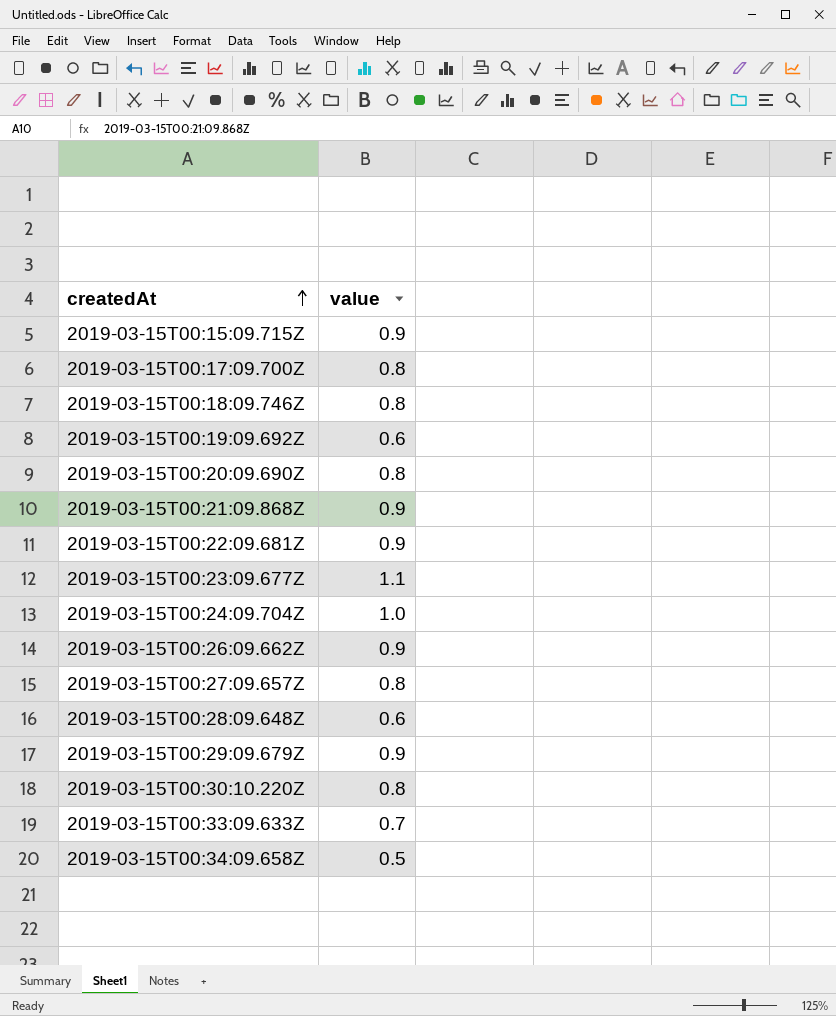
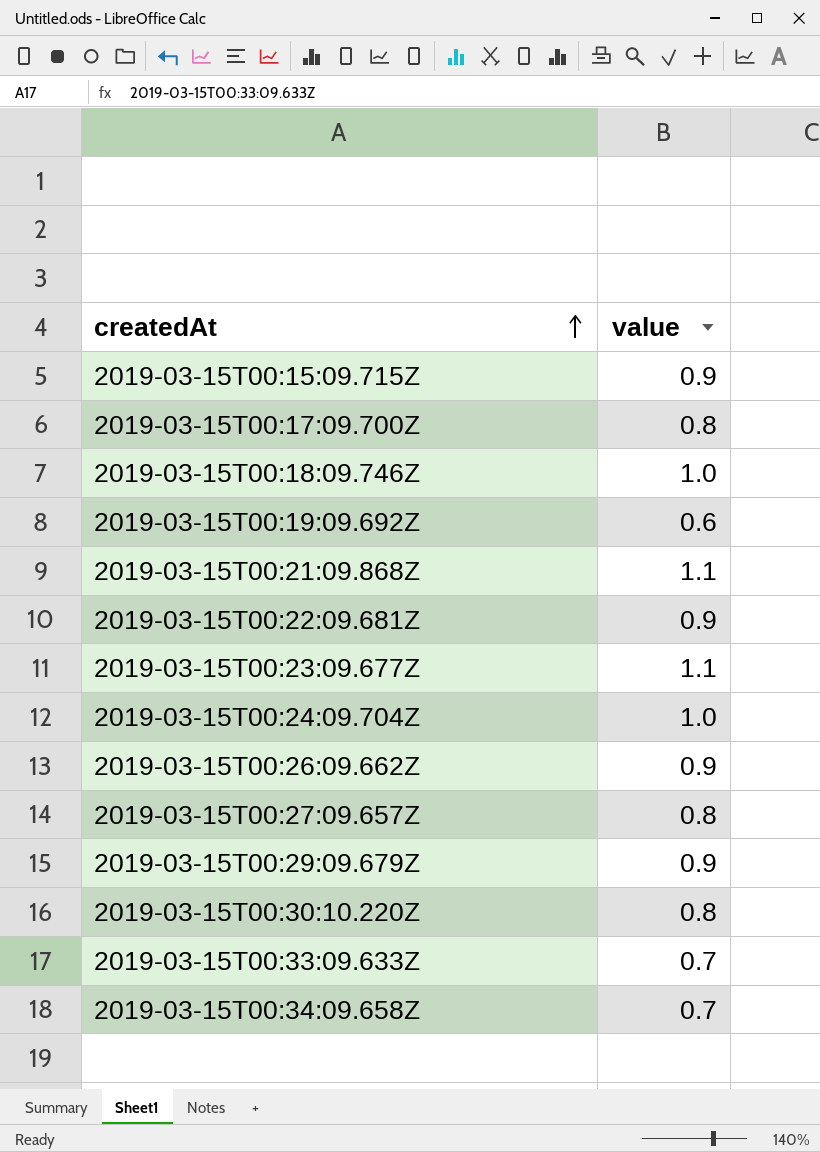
row 2019-03-15T00:20:09.690Z: 0.8 -> none
row 2019-03-15T00:28:09.648Z: 0.6 -> none
2019-03-15T00:18:09.746Z | value: 0.8 -> 1.0
2019-03-15T00:21:09.868Z | value: 0.9 -> 1.1
2019-03-15T00:34:09.658Z | value: 0.5 -> 0.7

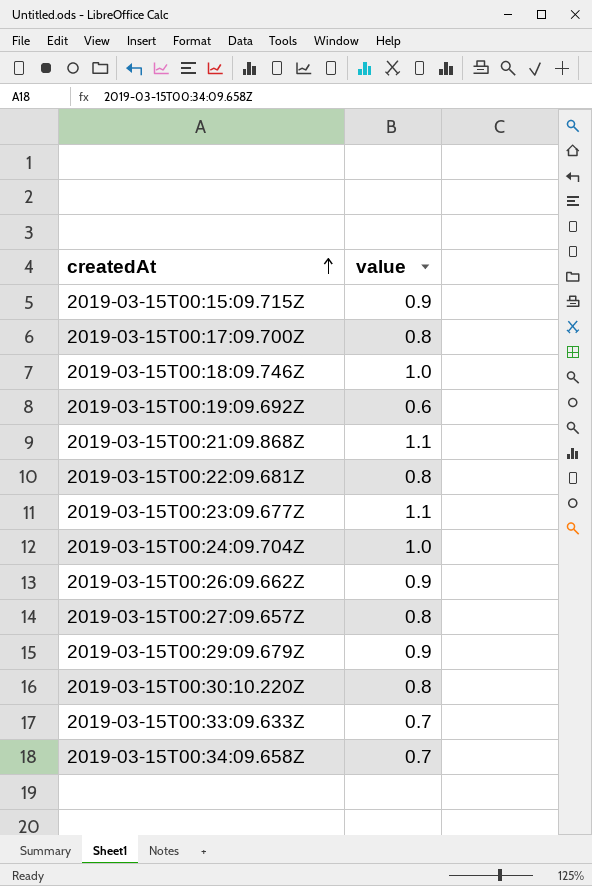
2019-03-15T00:22:09.681Z | value: 0.9 -> 0.8

